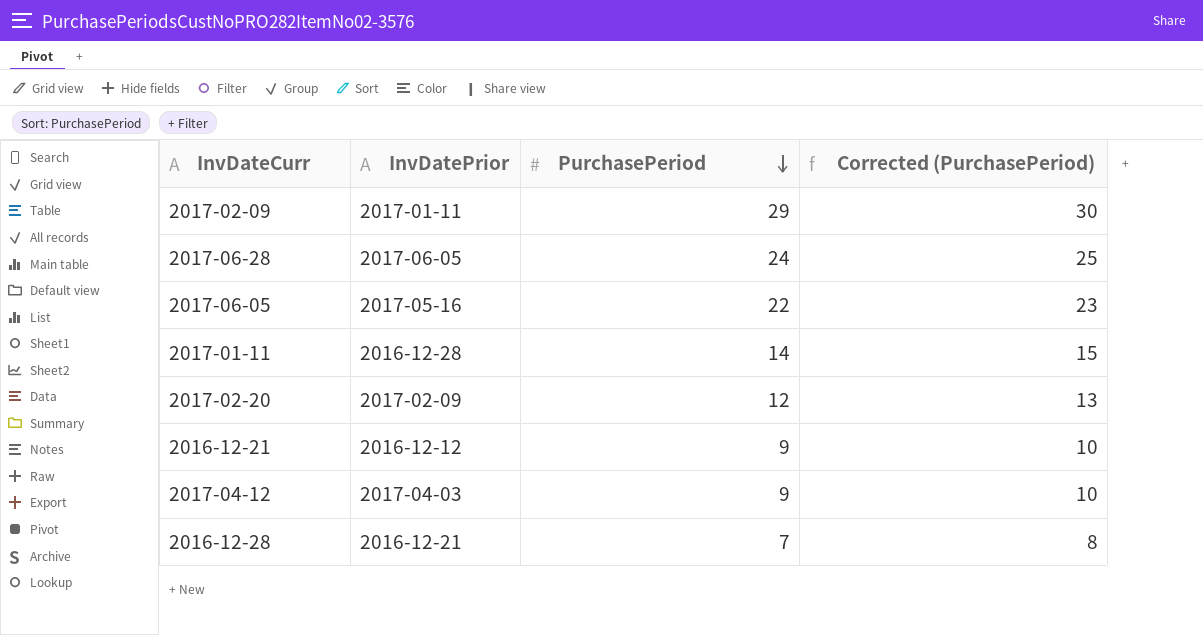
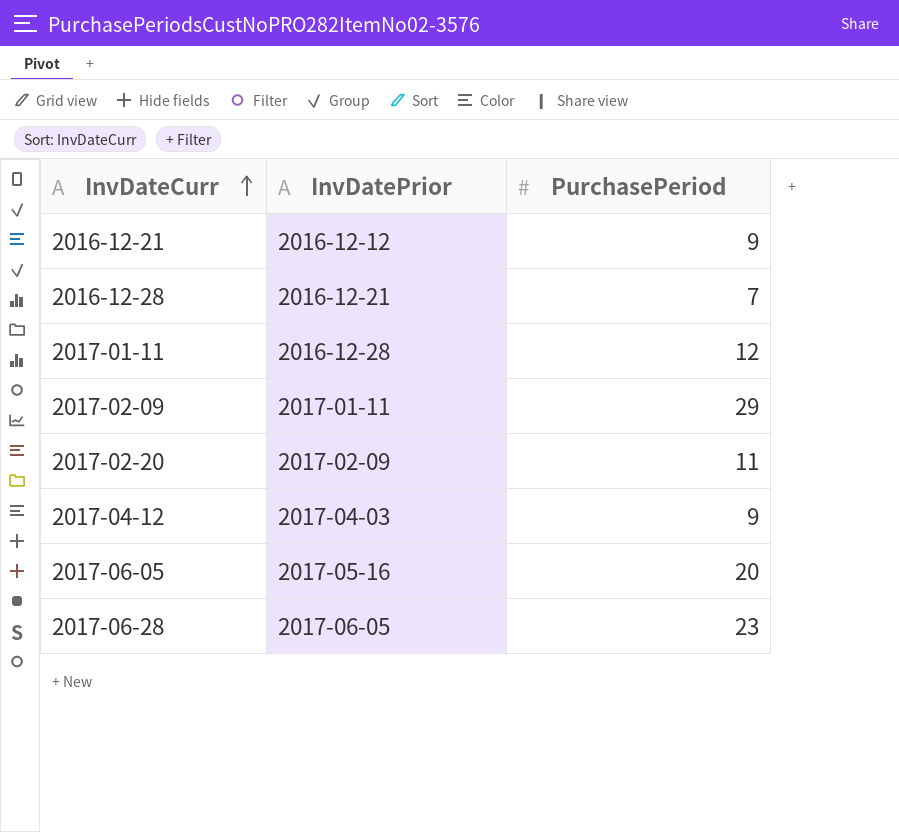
row order: PurchasePeriod descending -> InvDateCurr ascending
column Corrected (PurchasePeriod) | formula: [PurchasePeriod] + 1 -> none
2017-01-11 | PurchasePeriod: 14 -> 12
2017-02-20 | PurchasePeriod: 12 -> 11
2017-06-05 | PurchasePeriod: 22 -> 20
2017-06-28 | PurchasePeriod: 24 -> 23

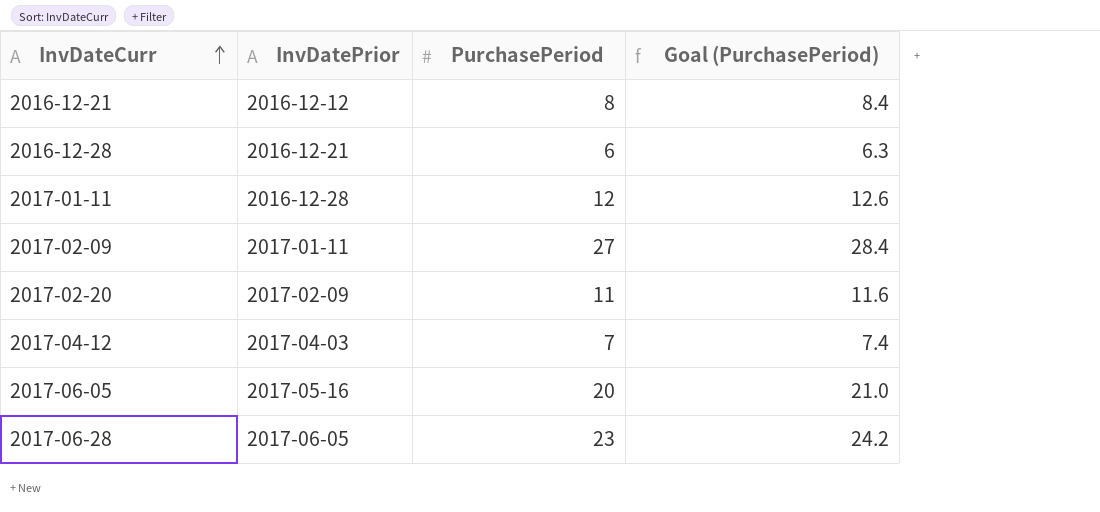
column Goal (PurchasePeriod) | formula: none -> [PurchasePeriod] * 1.05
2016-12-21 | PurchasePeriod: 9 -> 8
2016-12-28 | PurchasePeriod: 7 -> 6
2017-02-09 | PurchasePeriod: 29 -> 27
2017-04-12 | PurchasePeriod: 9 -> 7

